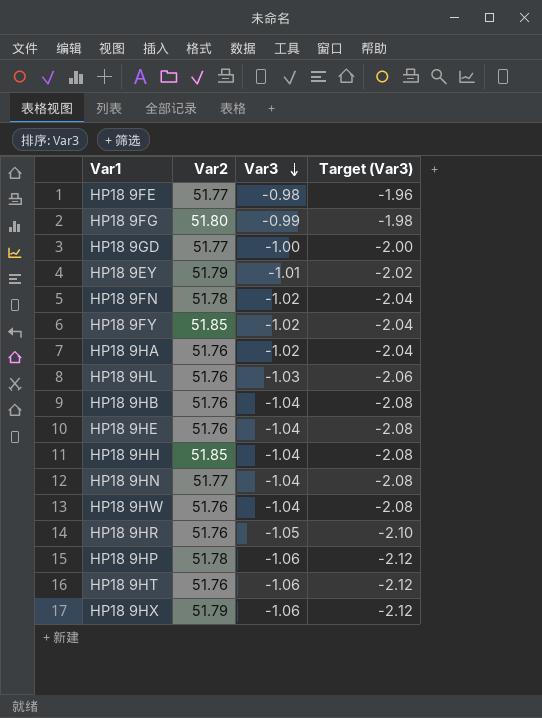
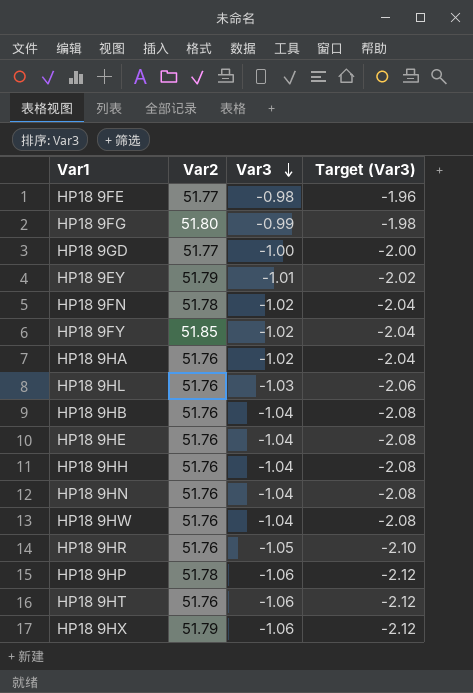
HP18 9HH | Var2: 51.85 -> 51.76
HP18 9HN | Var2: 51.77 -> 51.76

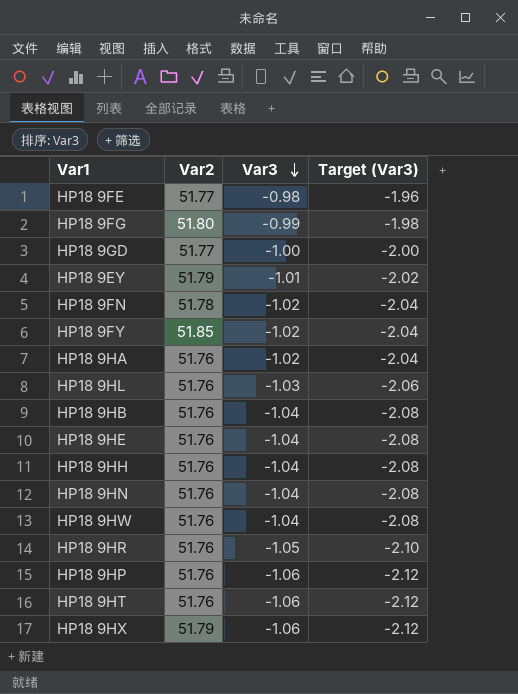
HP18 9HP | Var2: 51.78 -> 51.76

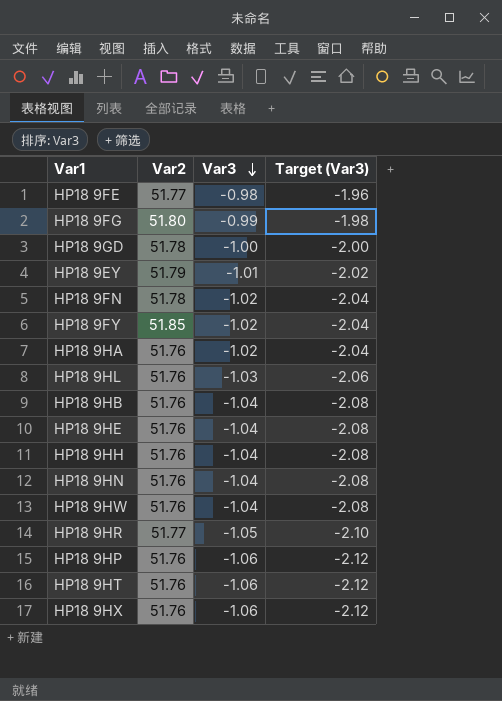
HP18 9GD | Var2: 51.77 -> 51.78
HP18 9HR | Var2: 51.76 -> 51.77
HP18 9HX | Var2: 51.79 -> 51.76

